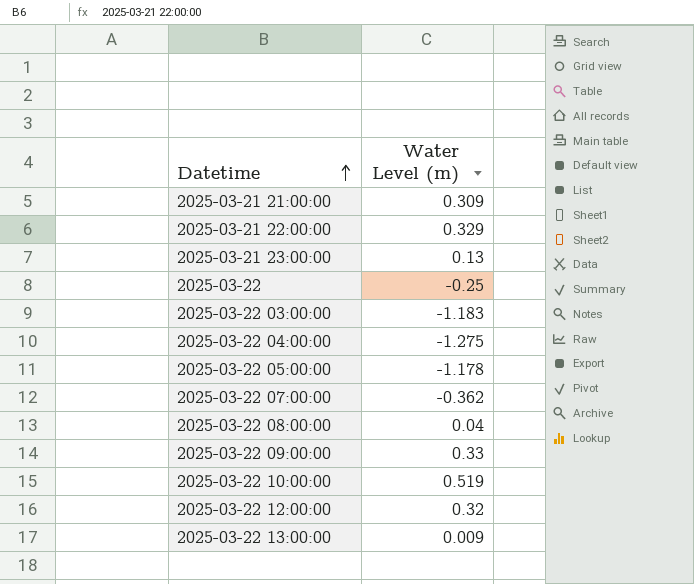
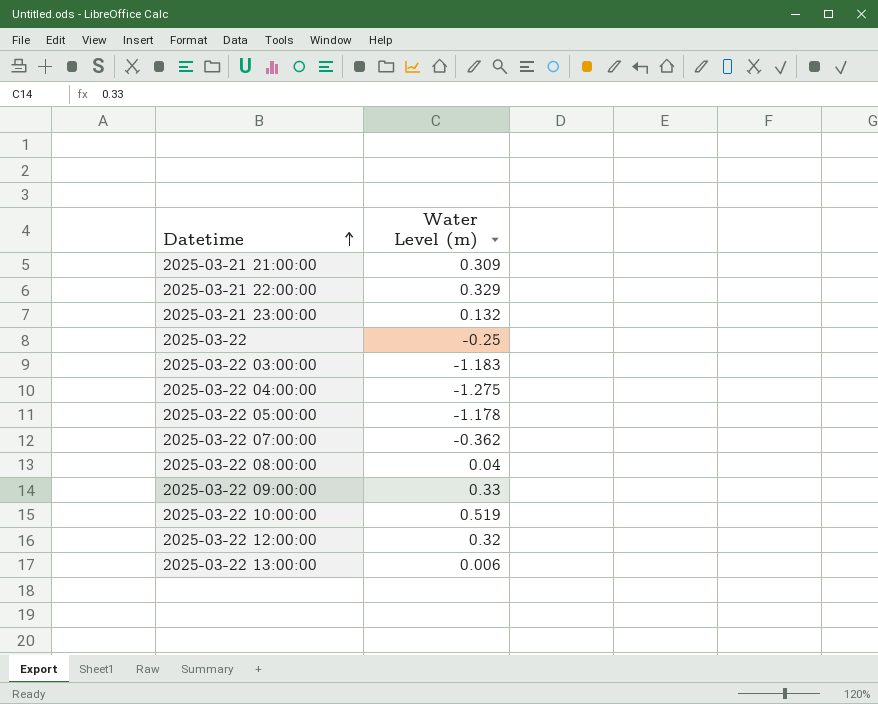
2025-03-21 23:00:00 | Water Level (m): 0.13 -> 0.132
2025-03-22 13:00:00 | Water Level (m): 0.009 -> 0.006

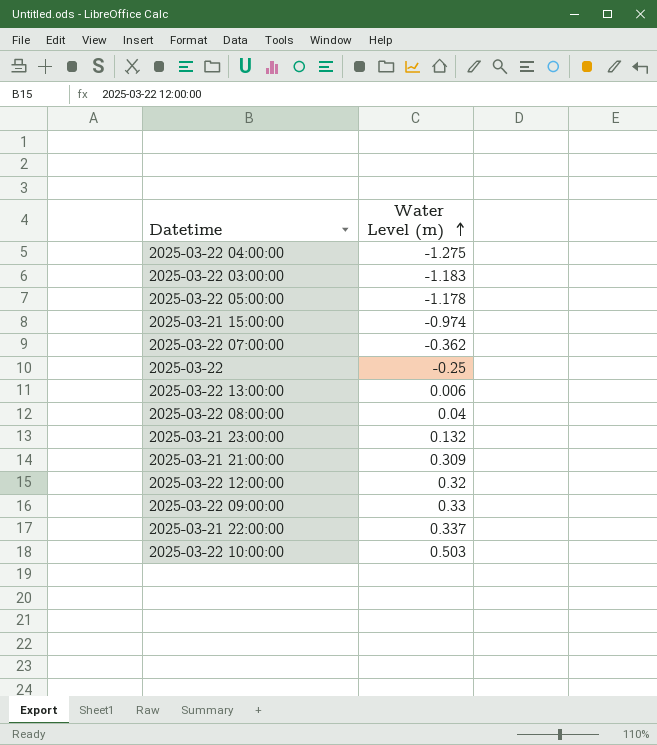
row order: Datetime ascending -> Water Level (m) ascending
row 2025-03-21 15:00:00: none -> -0.974
2025-03-21 22:00:00 | Water Level (m): 0.329 -> 0.337
2025-03-22 10:00:00 | Water Level (m): 0.519 -> 0.503

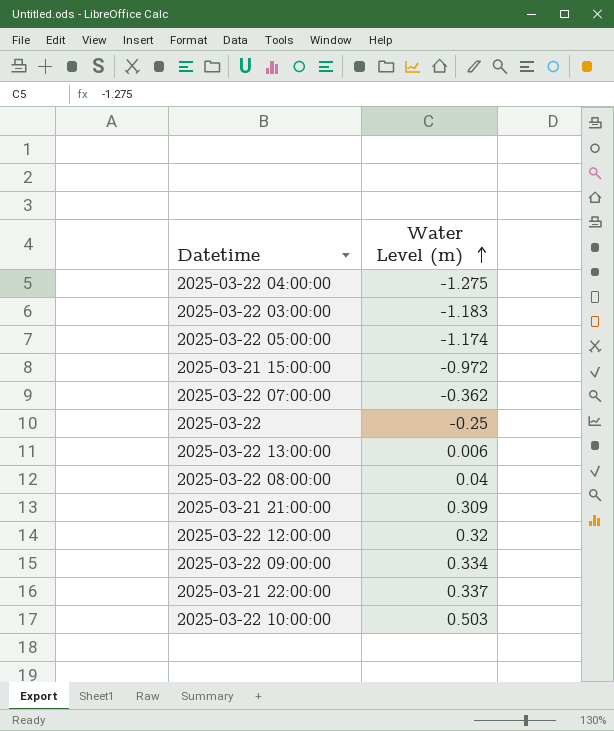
row 2025-03-21 23:00:00: 0.132 -> none
2025-03-22 05:00:00 | Water Level (m): -1.178 -> -1.174
2025-03-21 15:00:00 | Water Level (m): -0.974 -> -0.972
2025-03-22 09:00:00 | Water Level (m): 0.33 -> 0.334

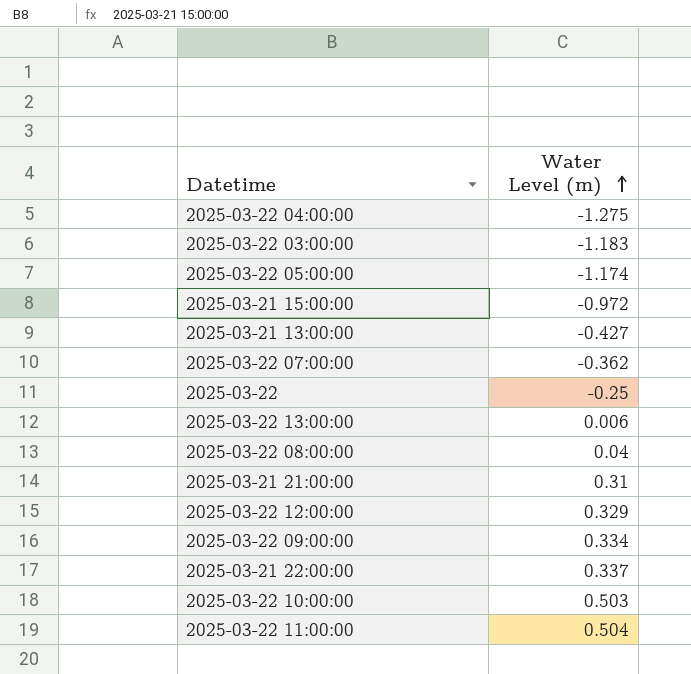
row 2025-03-21 13:00:00: none -> -0.427
2025-03-21 21:00:00 | Water Level (m): 0.309 -> 0.31
2025-03-22 12:00:00 | Water Level (m): 0.32 -> 0.329
row 2025-03-22 11:00:00: none -> 0.504

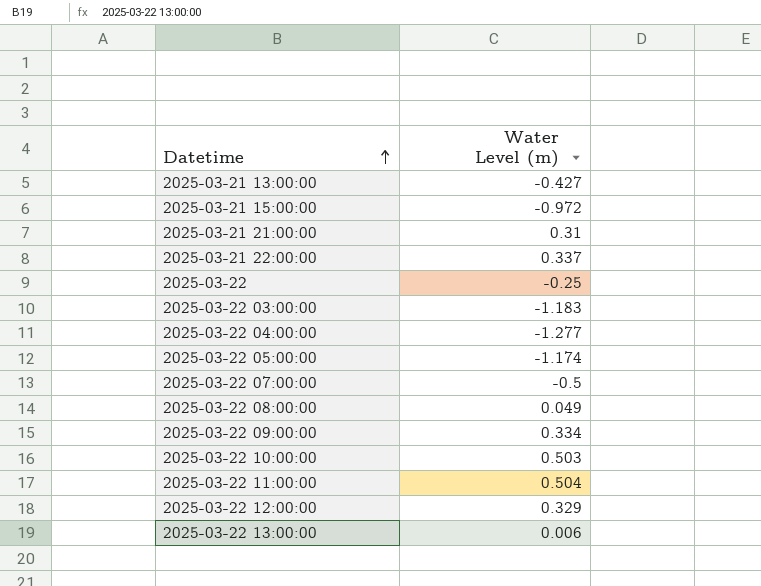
row order: Water Level (m) ascending -> Datetime ascending
2025-03-22 04:00:00 | Water Level (m): -1.275 -> -1.277
2025-03-22 07:00:00 | Water Level (m): -0.362 -> -0.5
2025-03-22 08:00:00 | Water Level (m): 0.04 -> 0.049

